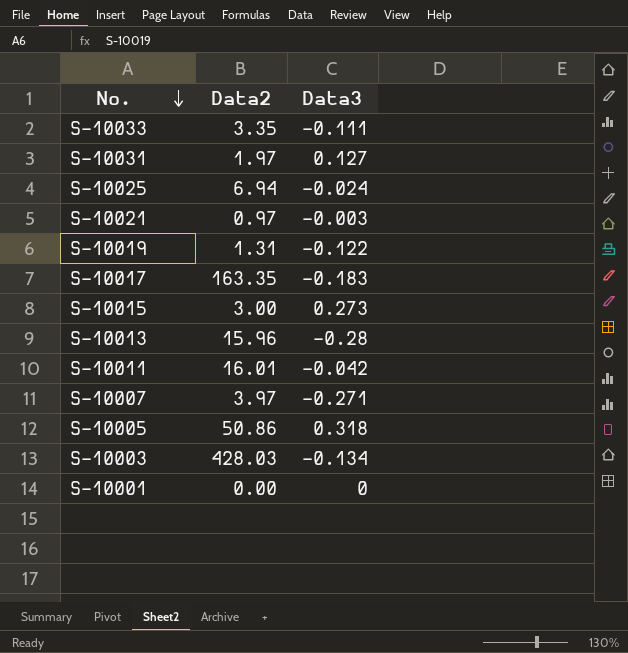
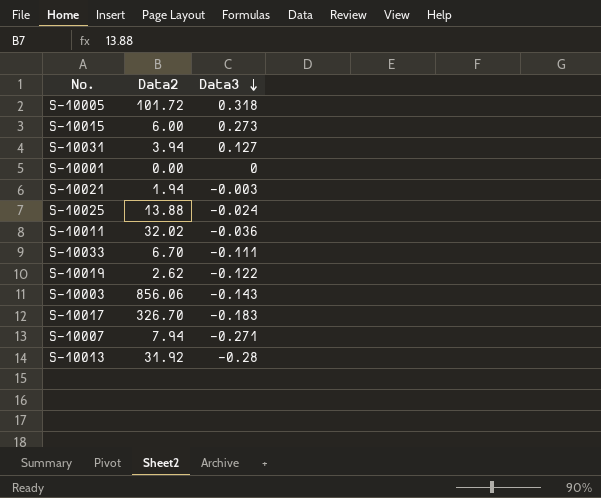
row order: No. descending -> Data3 descending
S-10005 | Data2: 50.86 -> 101.72
S-10015 | Data2: 3.00 -> 6.00
S-10031 | Data2: 1.97 -> 3.94
S-10021 | Data2: 0.97 -> 1.94
S-10025 | Data2: 6.94 -> 13.88
S-10011 | Data2: 16.01 -> 32.02
S-10011 | Data3: -0.042 -> -0.036
S-10033 | Data2: 3.35 -> 6.70
S-10019 | Data2: 1.31 -> 2.62
S-10003 | Data2: 428.03 -> 856.06
S-10003 | Data3: -0.134 -> -0.143
S-10017 | Data2: 163.35 -> 326.70
S-10007 | Data2: 3.97 -> 7.94
S-10013 | Data2: 15.96 -> 31.92

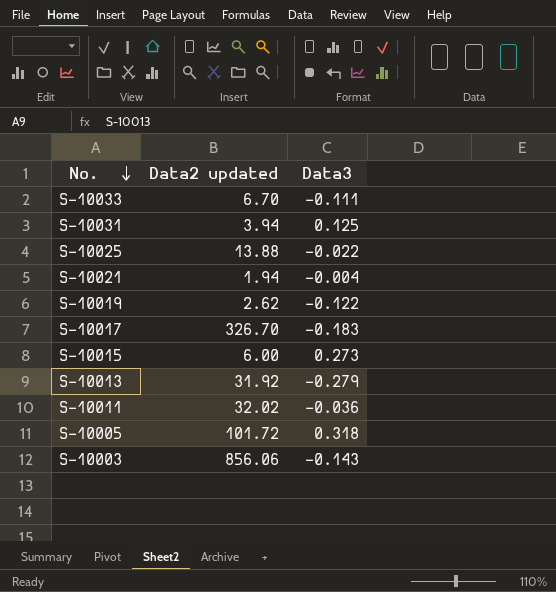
row order: Data3 descending -> No. descending
column name: Data2 -> Data2 updated
row S-10001: 0.00 | 0 -> none
row S-10007: 7.94 | -0.271 -> none
S-10031 | Data3: 0.127 -> 0.125
S-10025 | Data3: -0.024 -> -0.022
S-10021 | Data3: -0.003 -> -0.004
S-10013 | Data3: -0.28 -> -0.279

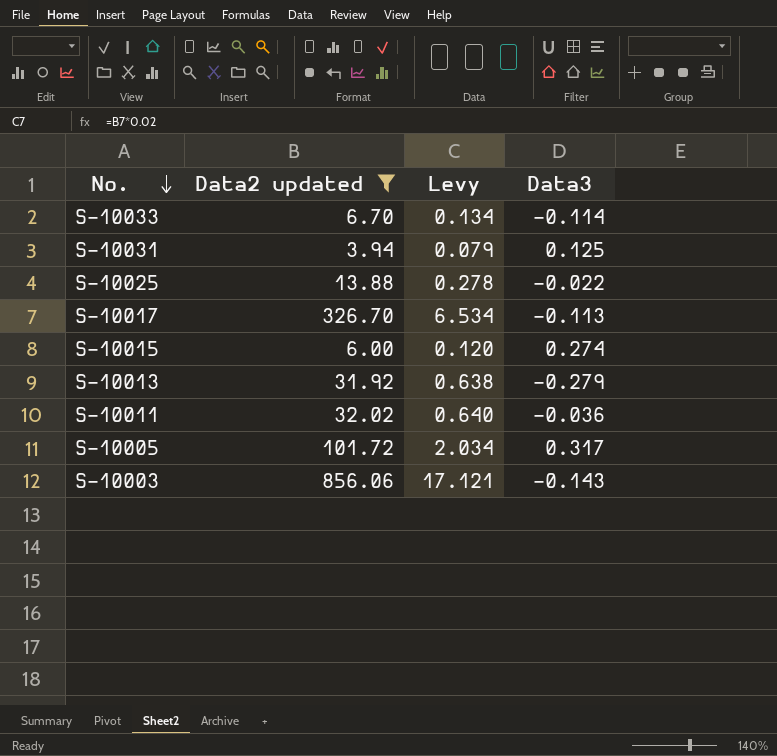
filter: none -> Data2 updated >= 3.94
column Levy | formula: none -> [Data2 updated] * 0.02
S-10033 | Data3: -0.111 -> -0.114
S-10017 | Data3: -0.183 -> -0.113
S-10015 | Data3: 0.273 -> 0.274
S-10005 | Data3: 0.318 -> 0.317

